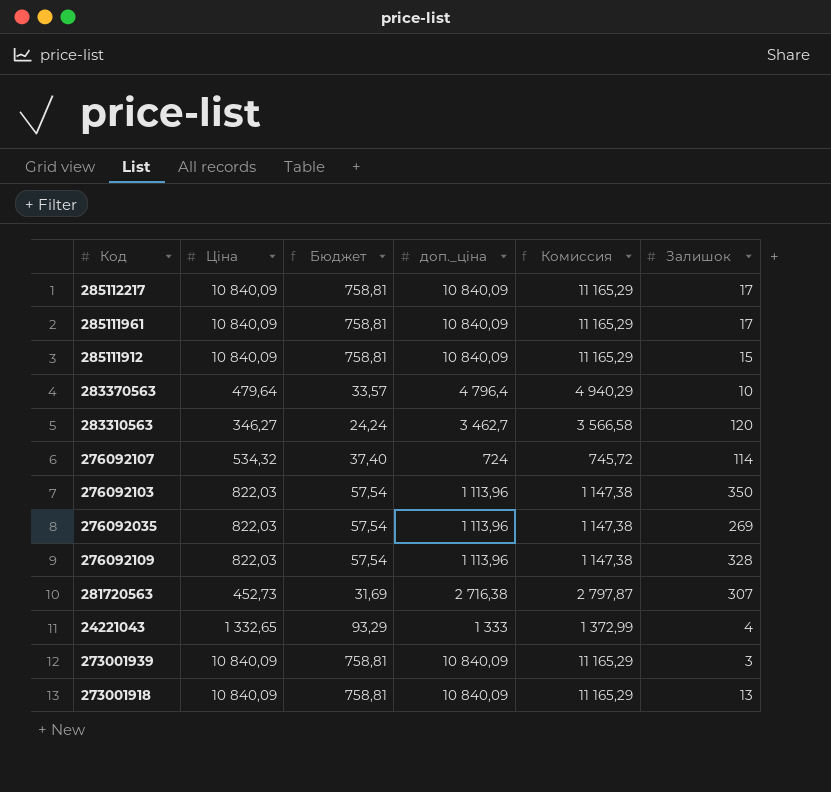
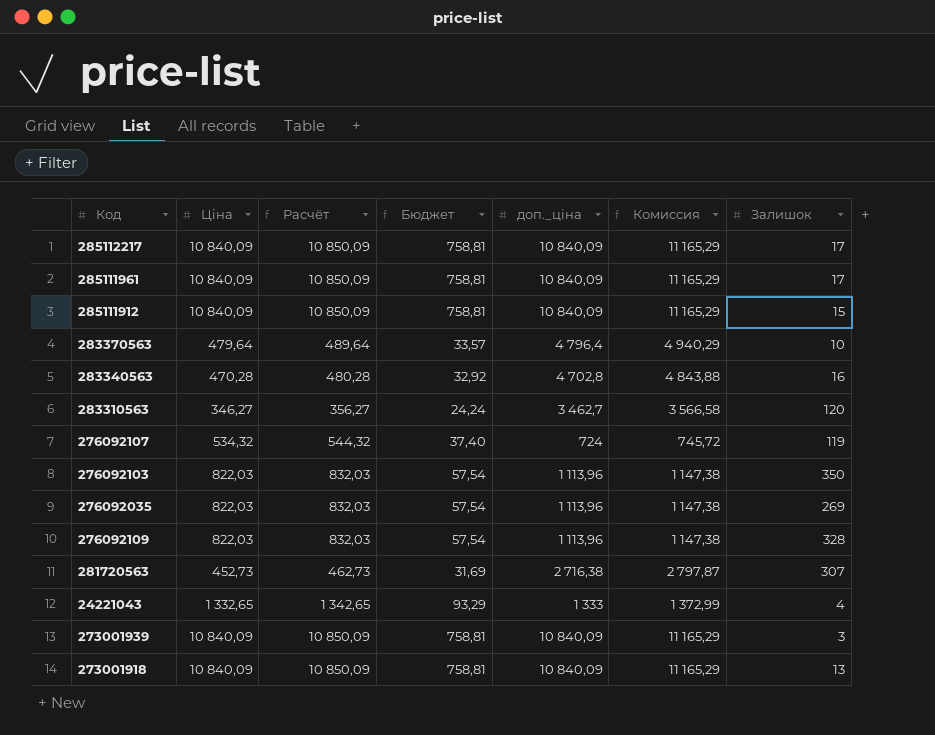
column Расчёт | formula: none -> [Ціна] + 10
row 283340563: none -> 470,28 | 480,28 | 32,92 | 4 702,8 | 4 843,88 | 16
276092107 | Залишок: 114 -> 119

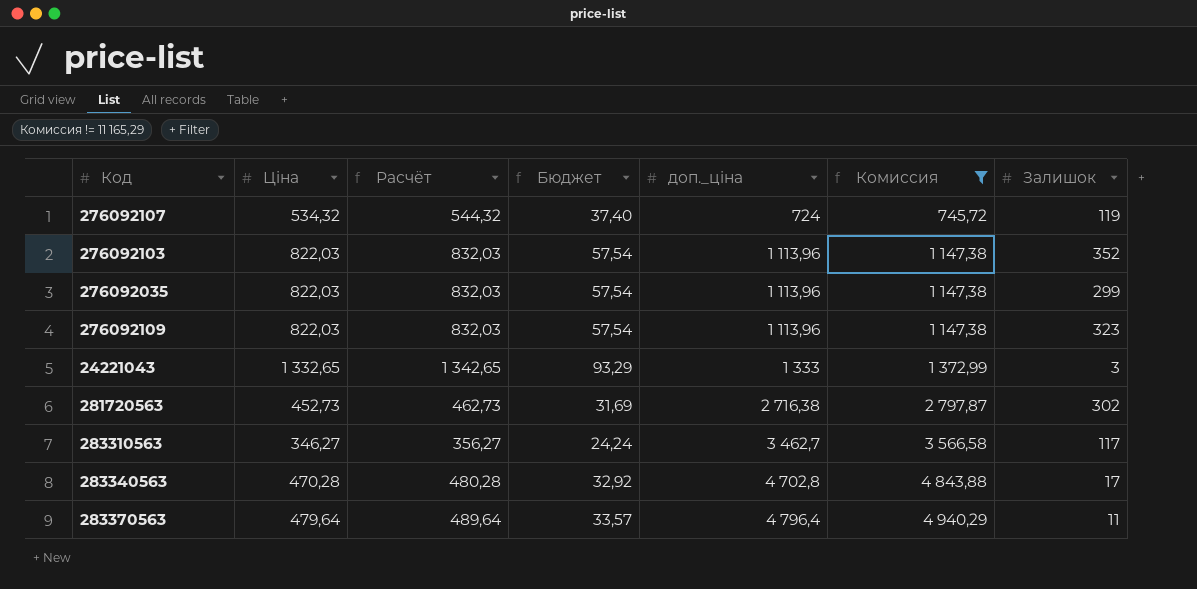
filter: none -> Комиссия != 11 165,29
row order: none -> доп._ціна ascending
276092103 | Залишок: 350 -> 352
276092035 | Залишок: 269 -> 299
276092109 | Залишок: 328 -> 323
24221043 | Залишок: 4 -> 3
281720563 | Залишок: 307 -> 302
283310563 | Залишок: 120 -> 117
283340563 | Залишок: 16 -> 17
283370563 | Залишок: 10 -> 11

